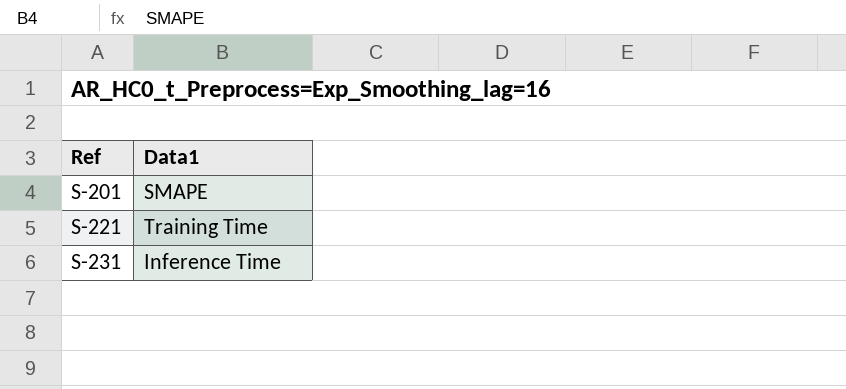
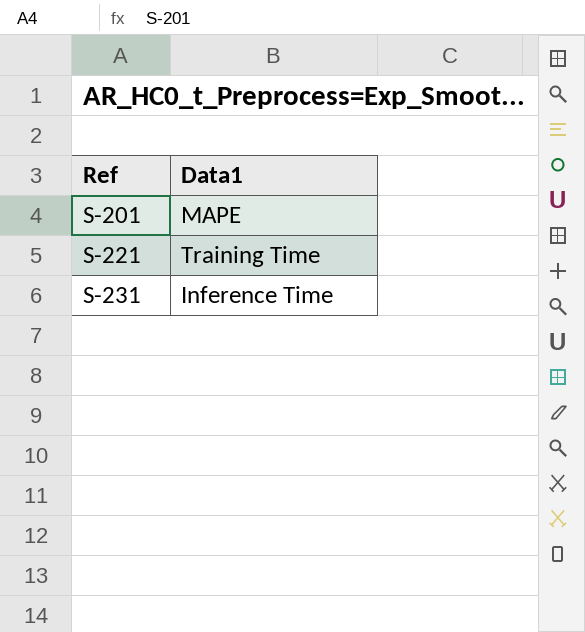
S-201 | Data1: SMAPE -> MAPE

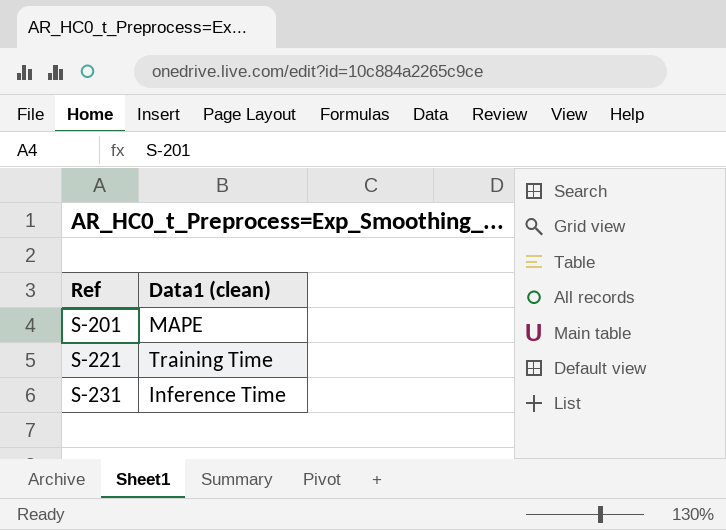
column name: Data1 -> Data1 (clean)

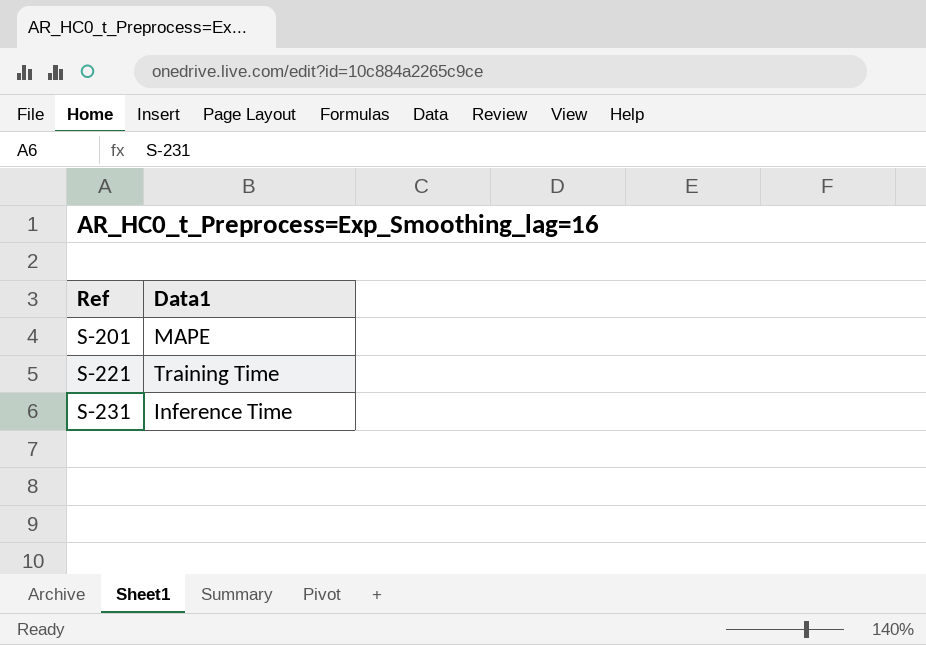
column name: Data1 (clean) -> Data1

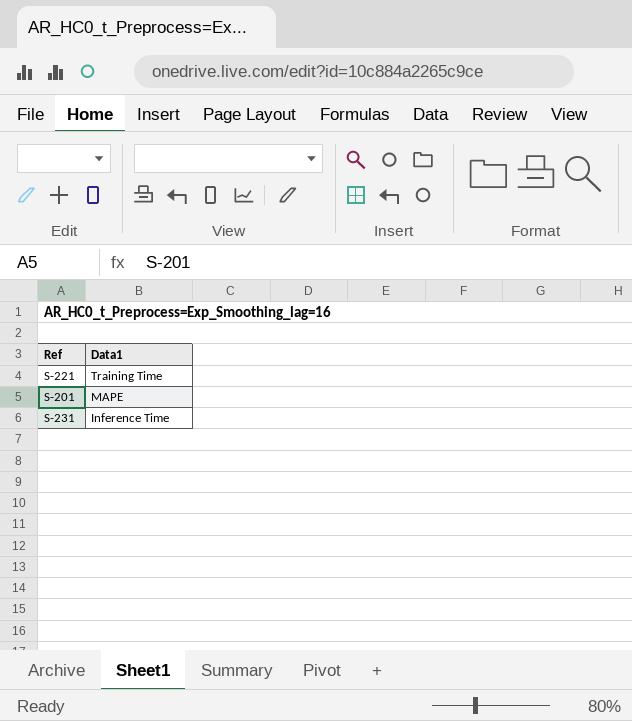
row order: Ref ascending -> Data1 descending

